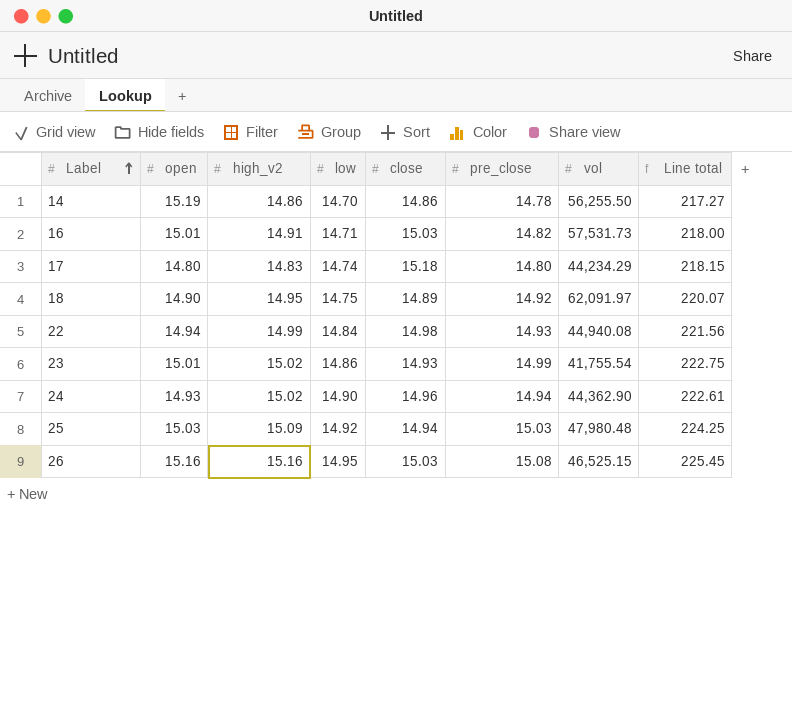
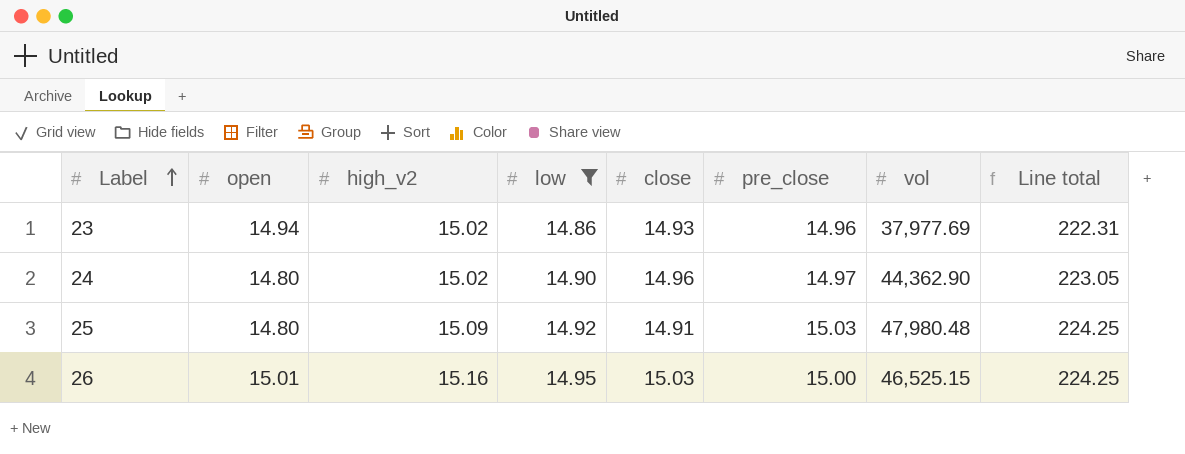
filter: none -> low >= 14.86
23 | open: 15.01 -> 14.94
23 | pre_close: 14.99 -> 14.96
23 | vol: 41,755.54 -> 37,977.69
23 | Line total: 222.75 -> 222.31
24 | open: 14.93 -> 14.80
24 | pre_close: 14.94 -> 14.97
24 | Line total: 222.61 -> 223.05
25 | open: 15.03 -> 14.80
25 | close: 14.94 -> 14.91
26 | open: 15.16 -> 15.01
26 | pre_close: 15.08 -> 15.00
26 | Line total: 225.45 -> 224.25

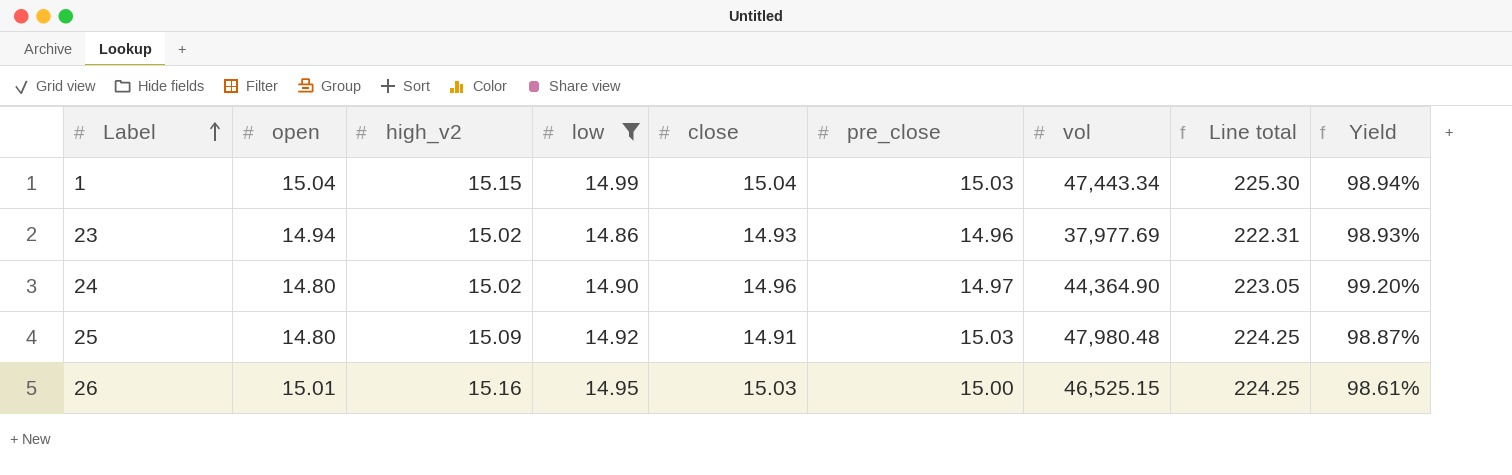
column Yield | formula: none -> [low] / [high_v2]
row 1: none -> 15.04 | 15.15 | 14.99 | 15.04 | 15.03 | 47,443.34 | 225.30 | 98.94%
24 | vol: 44,362.90 -> 44,364.90

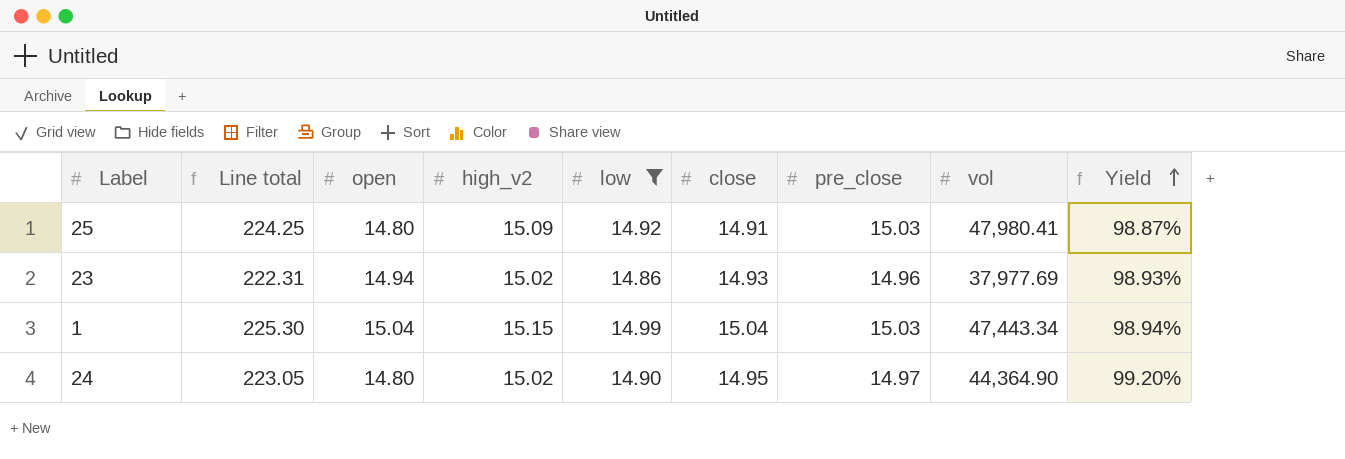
row order: Label ascending -> Yield ascending
column Line total | position: 8 -> 2
row 26: 15.01 | 15.16 | 14.95 | 15.03 | 15.00 | 46,525.15 | 224.25 | 98.61% -> none
25 | vol: 47,980.48 -> 47,980.41
24 | close: 14.96 -> 14.95

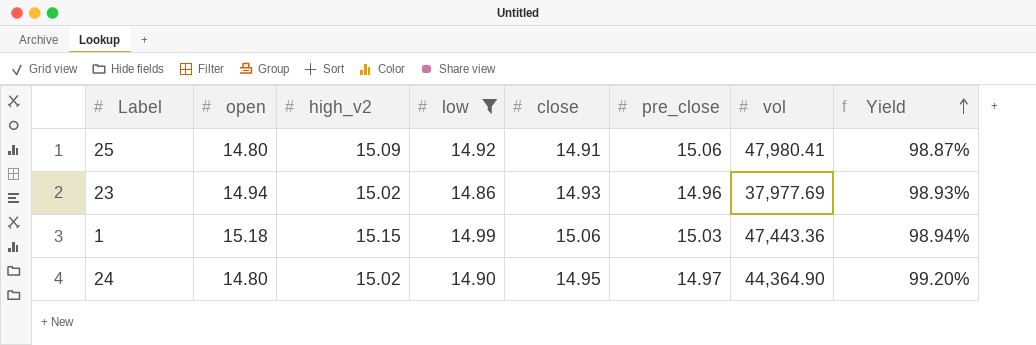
column Line total | formula: [low] * [pre_close] -> none
25 | pre_close: 15.03 -> 15.06
1 | open: 15.04 -> 15.18
1 | close: 15.04 -> 15.06
1 | vol: 47,443.34 -> 47,443.36

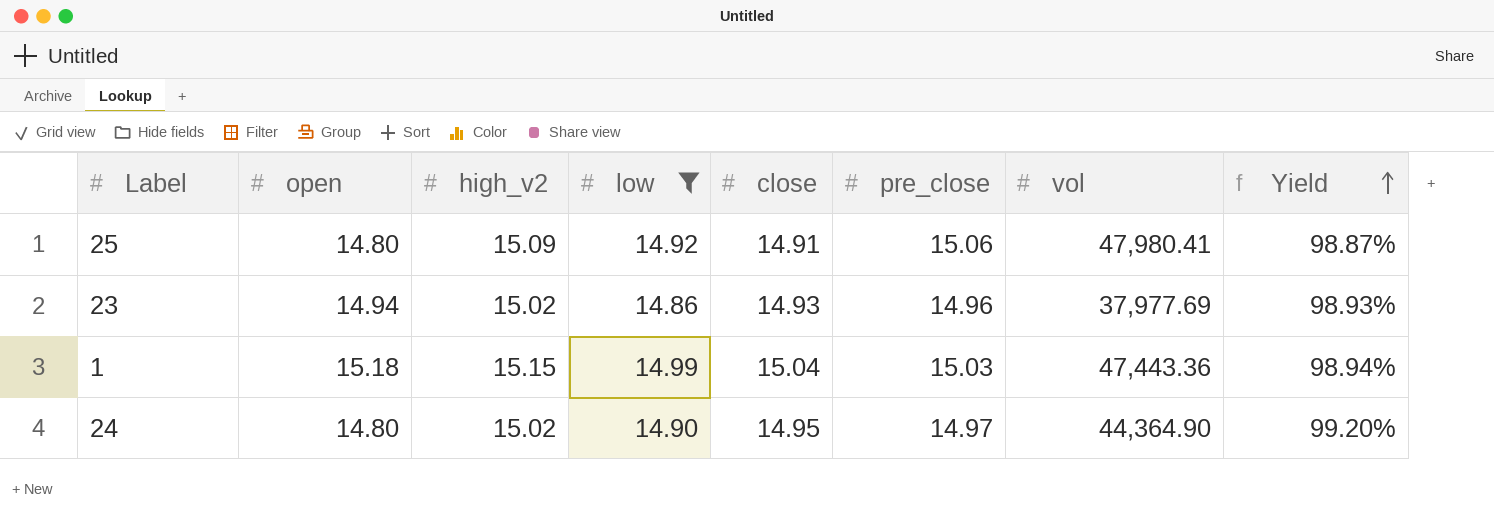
1 | close: 15.06 -> 15.04

